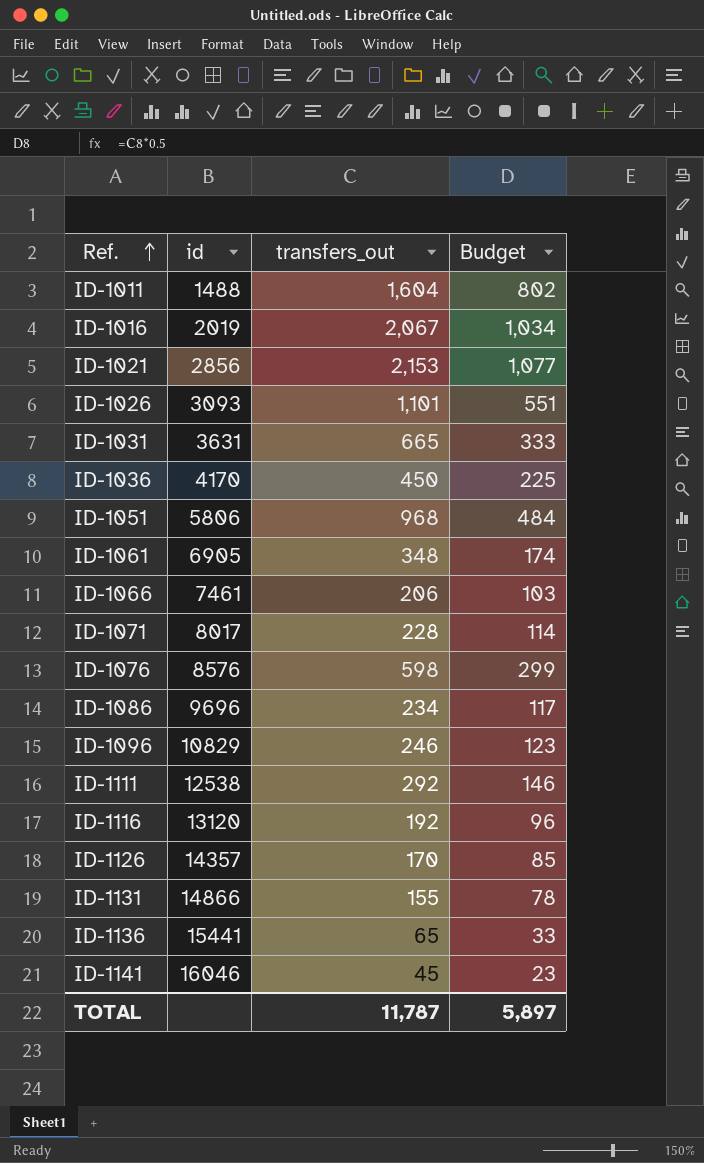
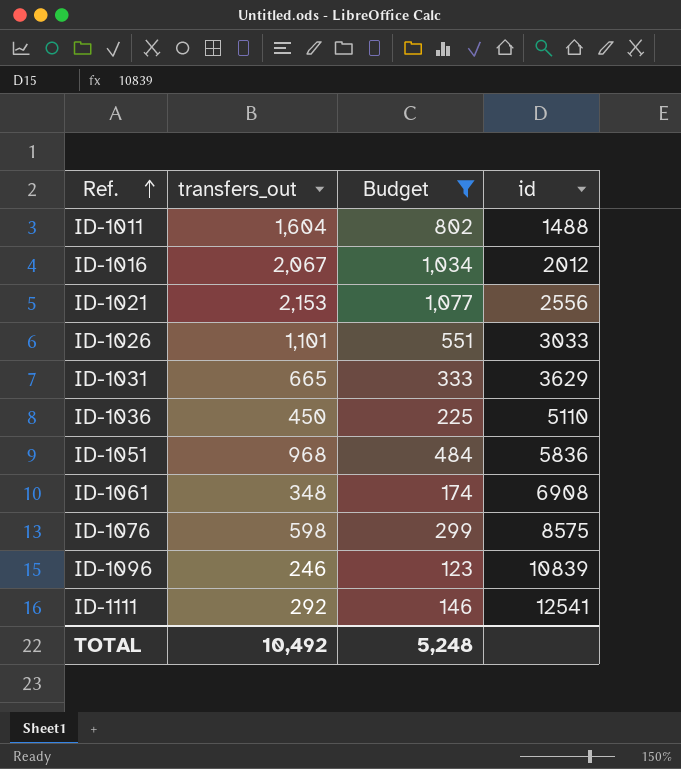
filter: none -> Budget >= 123
column id | position: 2 -> 4
ID-1016 | id: 2019 -> 2012
ID-1021 | id: 2856 -> 2556
ID-1026 | id: 3093 -> 3033
ID-1031 | id: 3631 -> 3629
ID-1036 | id: 4170 -> 5110
ID-1051 | id: 5806 -> 5836
ID-1061 | id: 6905 -> 6908
ID-1076 | id: 8576 -> 8575
ID-1096 | id: 10829 -> 10839
ID-1111 | id: 12538 -> 12541
TOTAL | transfers_out: 11,787 -> 10,492
TOTAL | Budget: 5,897 -> 5,248

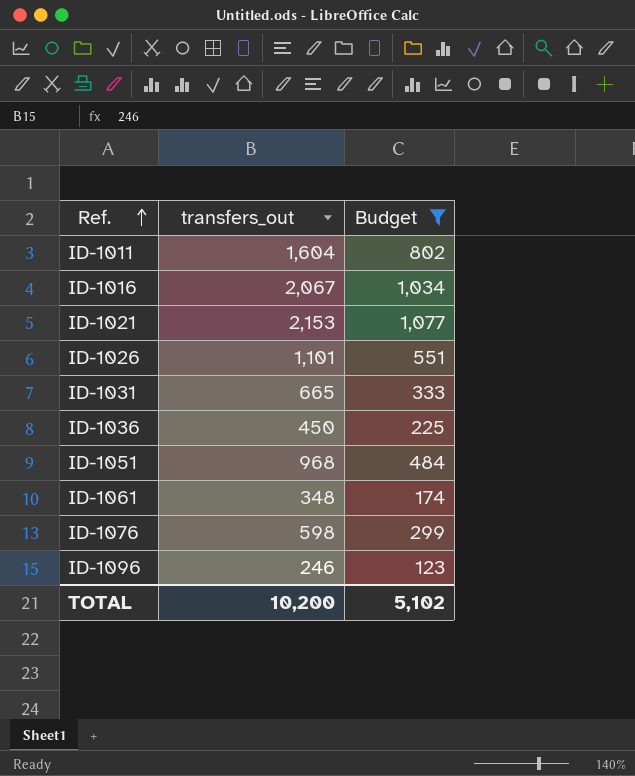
column id | position: 4 -> none
row ID-1111: 292 | 146 | 12541 -> none
TOTAL | transfers_out: 10,492 -> 10,200
TOTAL | Budget: 5,248 -> 5,102

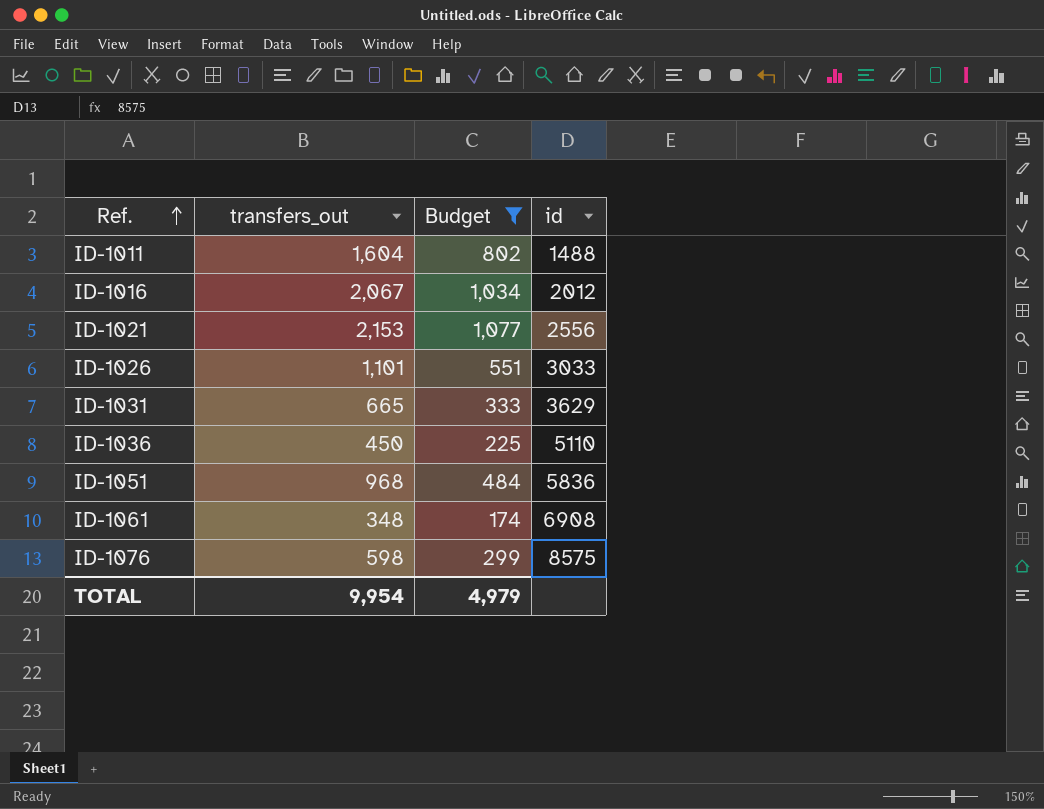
column id | position: none -> 4
row ID-1096: 246 | 123 -> none
TOTAL | transfers_out: 10,200 -> 9,954
TOTAL | Budget: 5,102 -> 4,979

